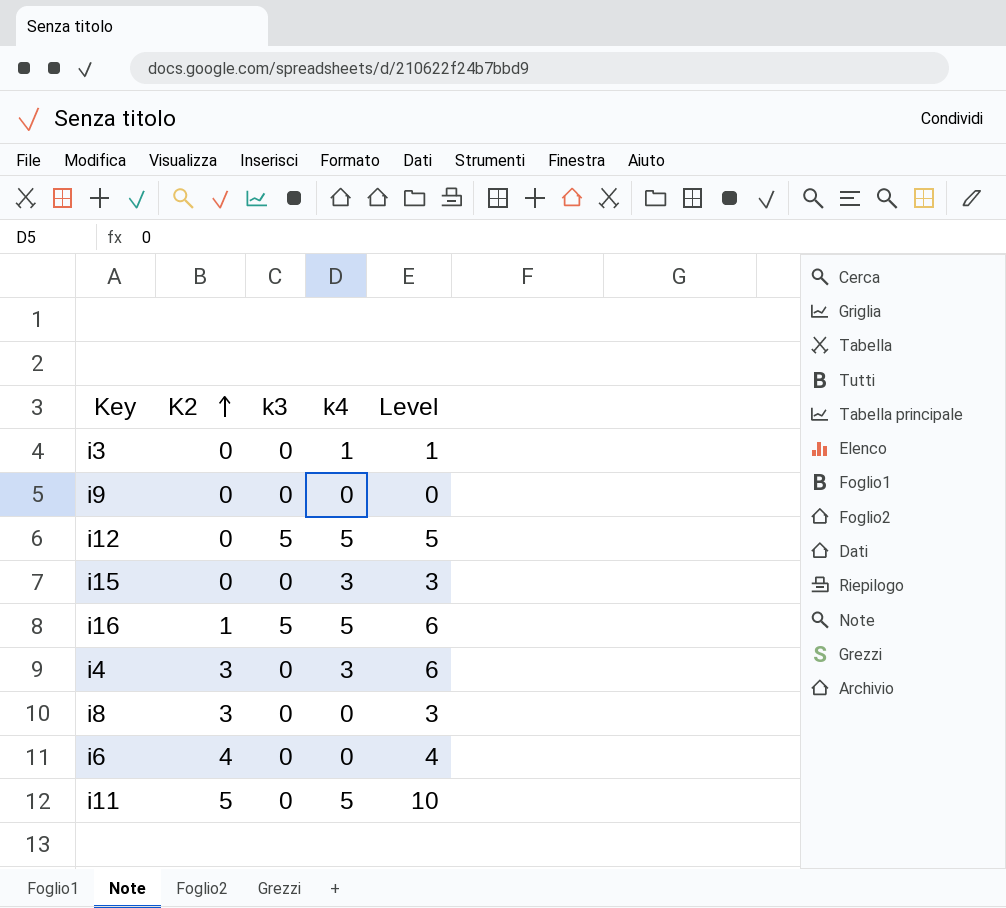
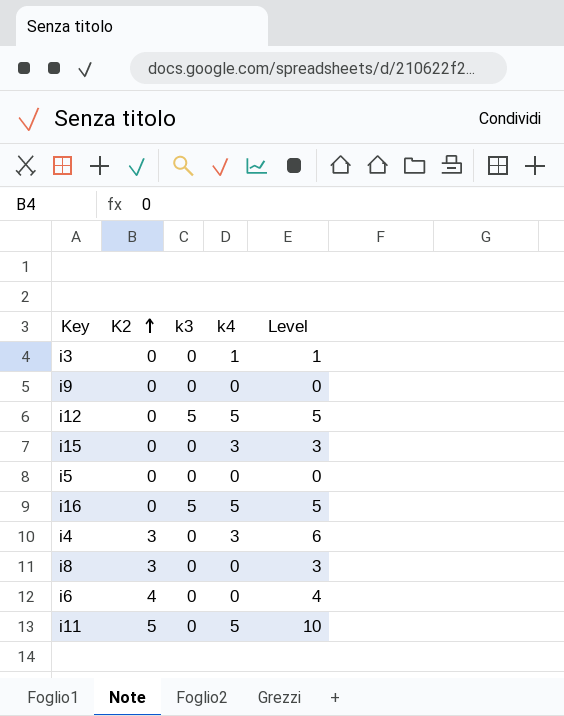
row i5: none -> 0 | 0 | 0 | 0
i16 | K2: 1 -> 0
i16 | Level: 6 -> 5

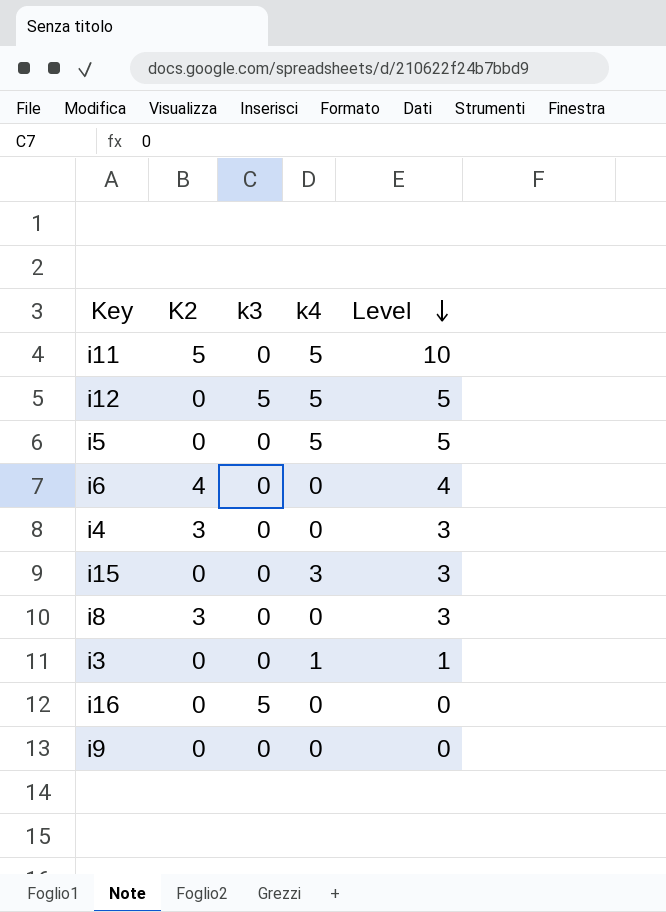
row order: K2 ascending -> Level descending
i5 | k4: 0 -> 5
i5 | Level: 0 -> 5
i4 | k4: 3 -> 0
i4 | Level: 6 -> 3
i16 | k4: 5 -> 0
i16 | Level: 5 -> 0

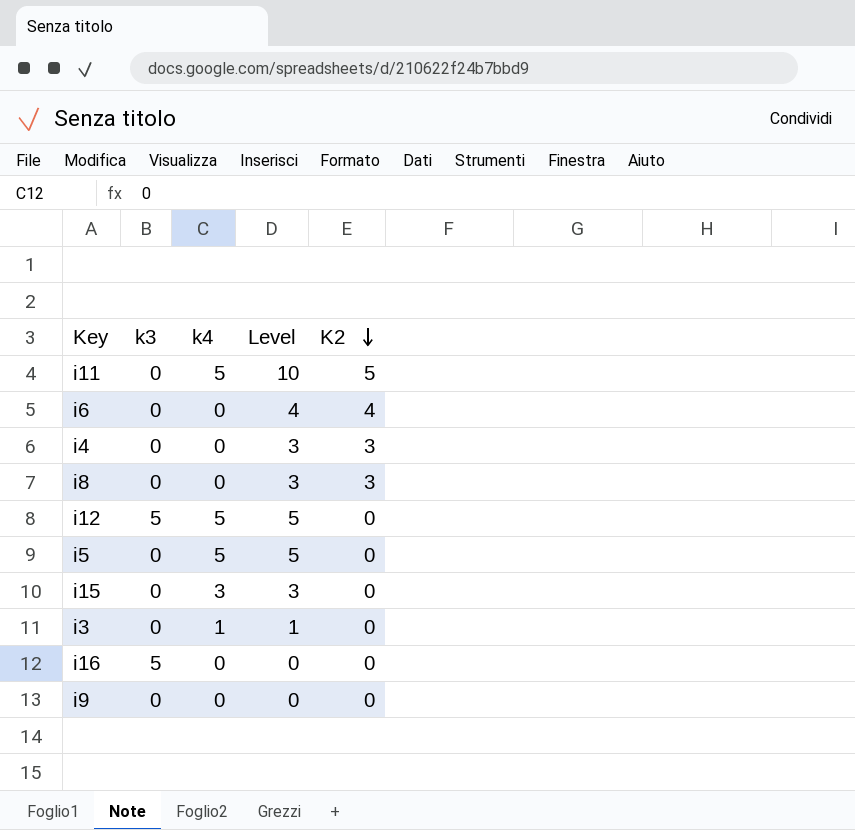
row order: Level descending -> K2 descending
column K2 | position: 2 -> 5

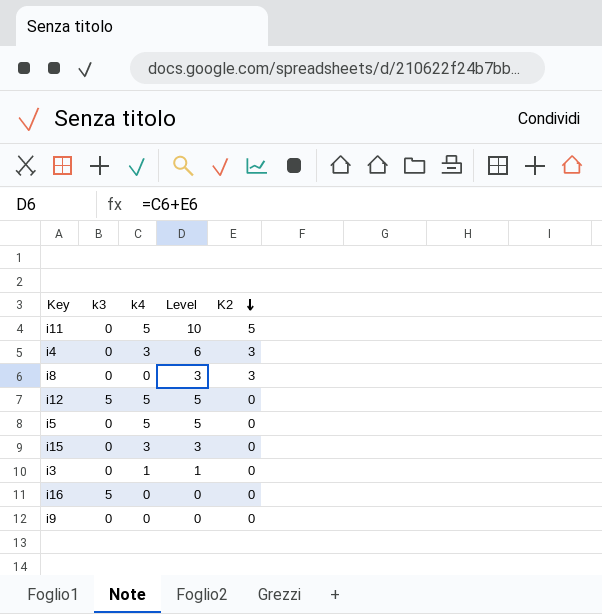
row i6: 0 | 0 | 4 | 4 -> none
i4 | k4: 0 -> 3
i4 | Level: 3 -> 6

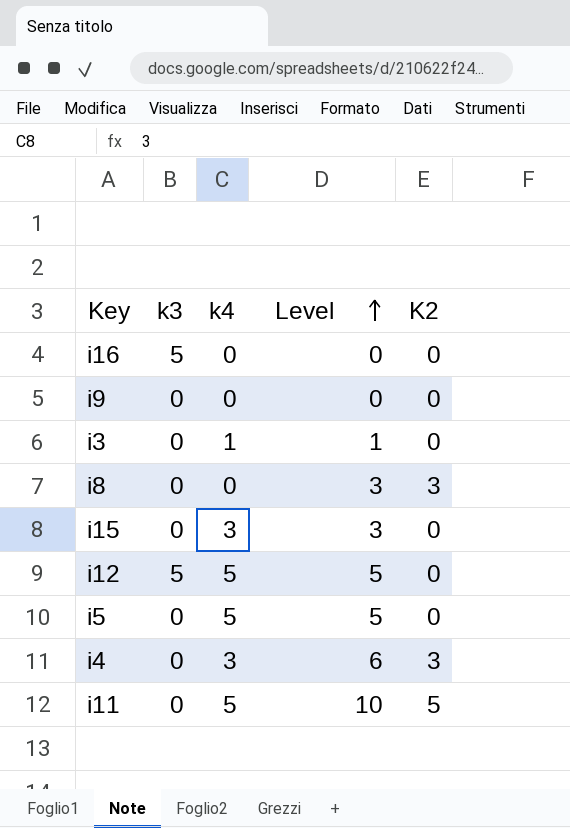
row order: K2 descending -> Level ascending

